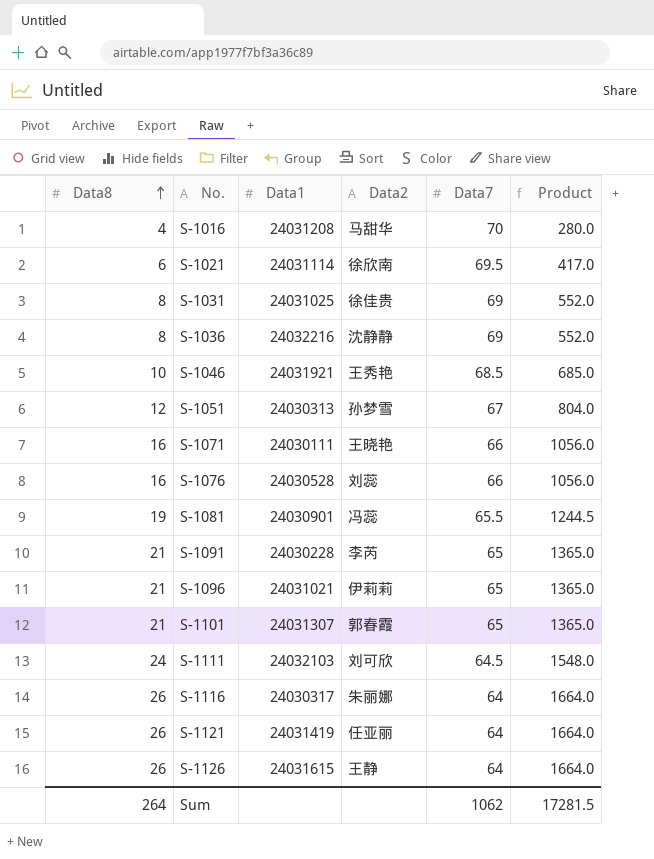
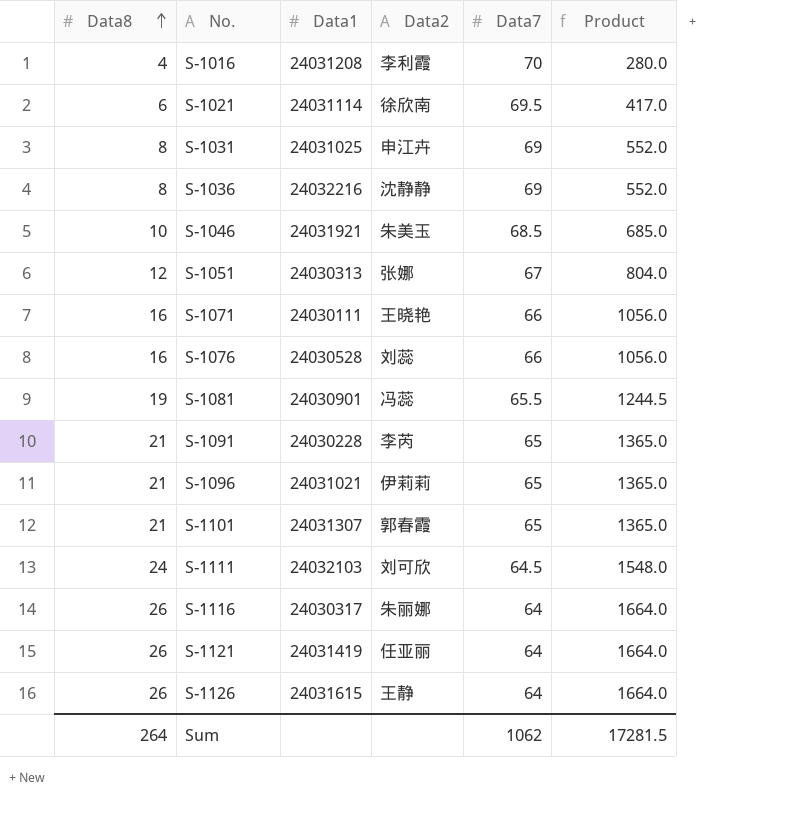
S-1016 | Data2: 马甜华 -> 李利霞
S-1031 | Data2: 徐佳贵 -> 申江卉
S-1046 | Data2: 王秀艳 -> 朱美玉
S-1051 | Data2: 孙梦雪 -> 张娜

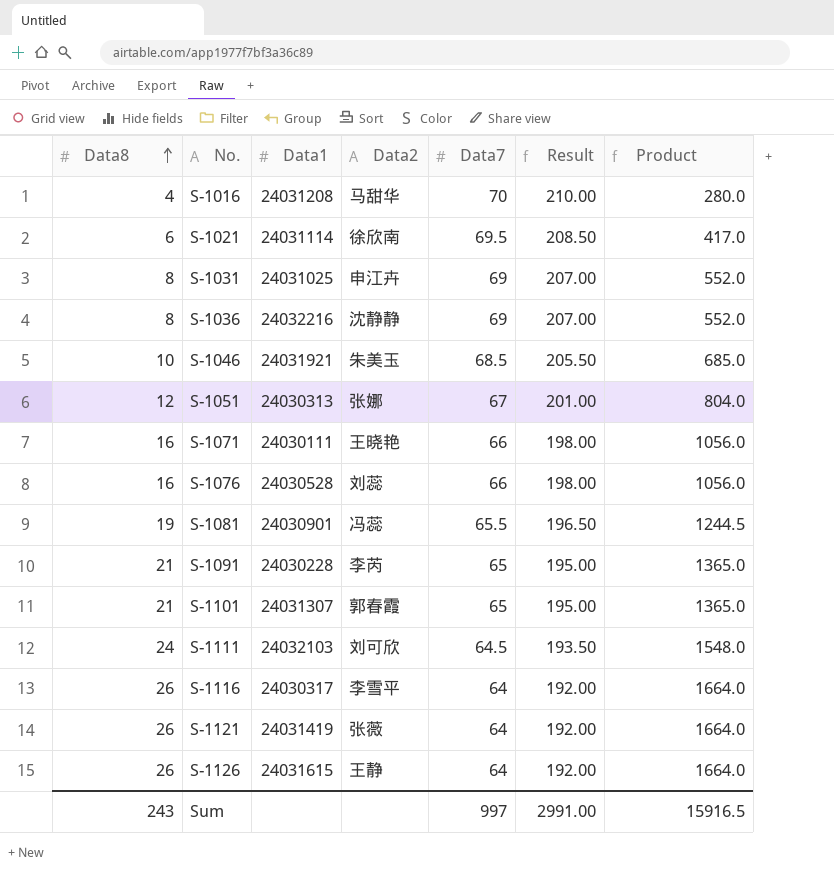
column Result | formula: none -> [Data7] * 3
row S-1096: 21 | 24031021 | 伊莉莉 | 65 | 1365.0 -> none
S-1016 | Data2: 李利霞 -> 马甜华
S-1116 | Data2: 朱丽娜 -> 李雪平
S-1121 | Data2: 任亚丽 -> 张薇
Sum | Data8: 264 -> 243
Sum | Data7: 1062 -> 997
Sum | Product: 17281.5 -> 15916.5

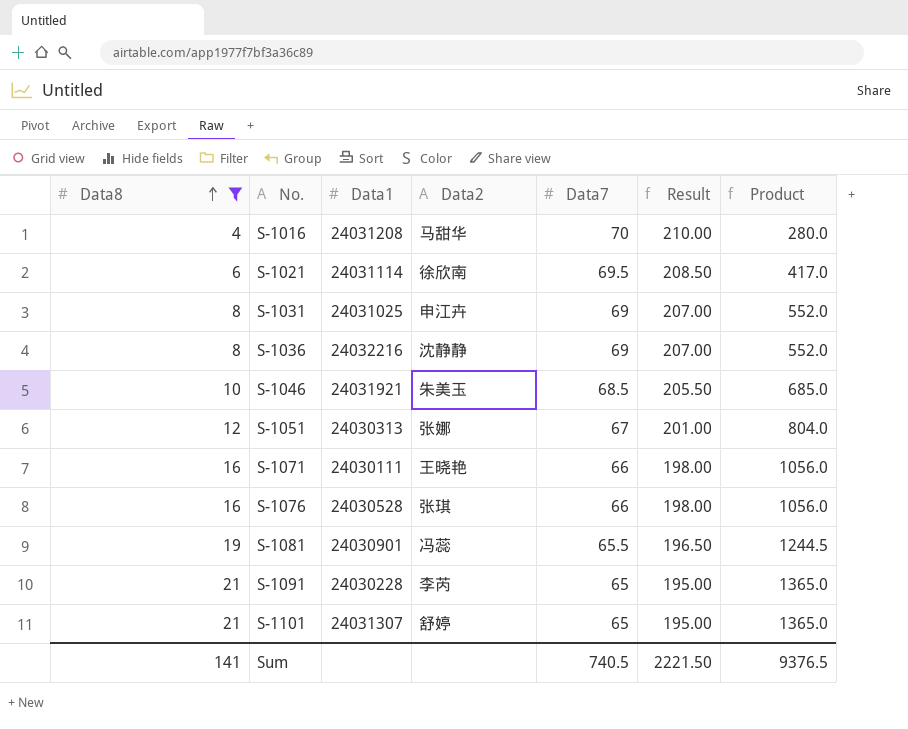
filter: none -> Data8 <= 21
S-1076 | Data2: 刘蕊 -> 张琪
S-1101 | Data2: 郭春霞 -> 舒婷
Sum | Data8: 243 -> 141
Sum | Data7: 997 -> 740.5
Sum | Result: 2991.00 -> 2221.50
Sum | Product: 15916.5 -> 9376.5

